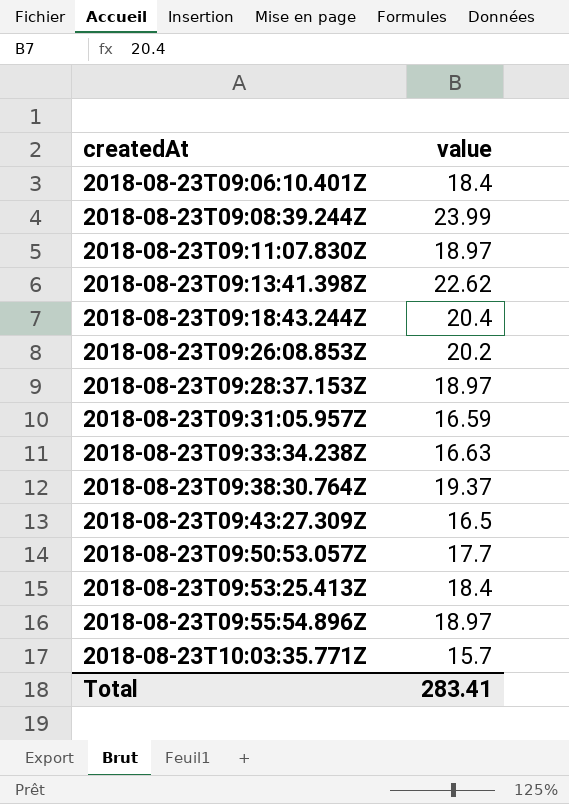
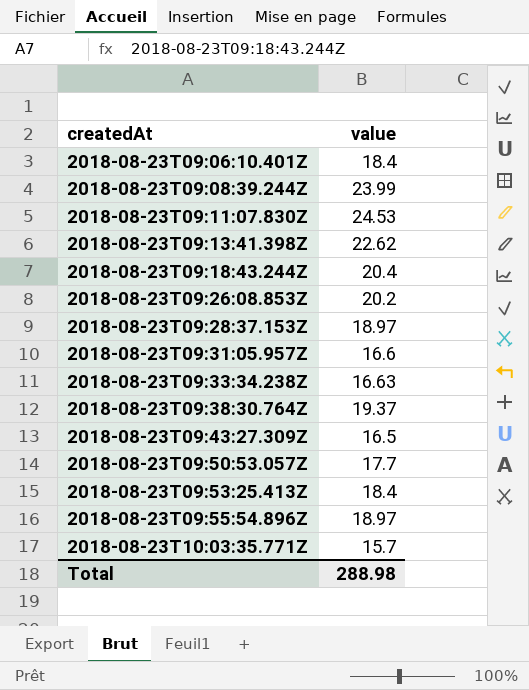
2018-08-23T09:11:07.830Z | value: 18.97 -> 24.53
2018-08-23T09:31:05.957Z | value: 16.59 -> 16.6
Total | value: 283.41 -> 288.98

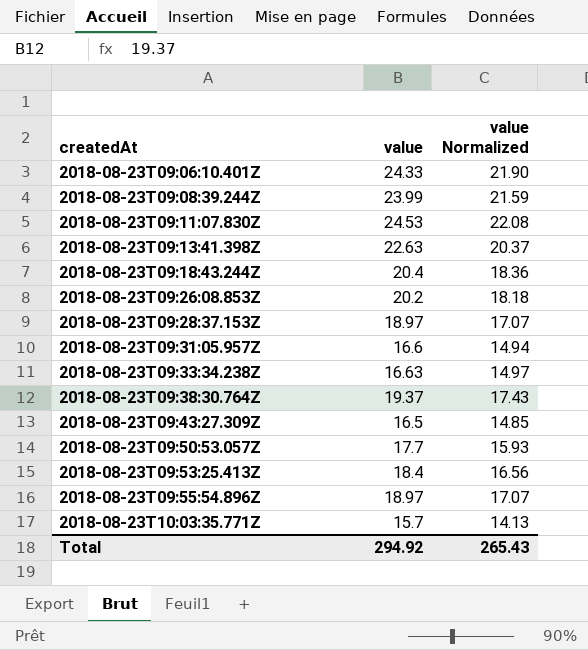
column value Normalized | formula: none -> [value] * 0.9
2018-08-23T09:06:10.401Z | value: 18.4 -> 24.33
2018-08-23T09:13:41.398Z | value: 22.62 -> 22.63
Total | value: 288.98 -> 294.92

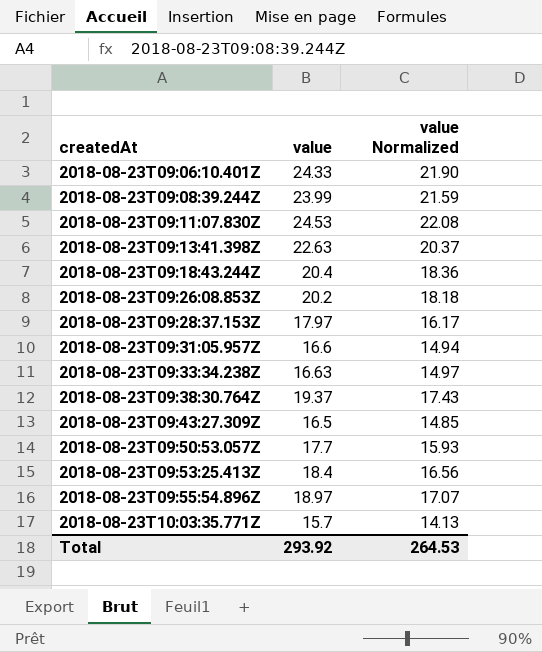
2018-08-23T09:28:37.153Z | value: 18.97 -> 17.97
2018-08-23T09:28:37.153Z | value Normalized: 17.07 -> 16.17
Total | value: 294.92 -> 293.92
Total | value Normalized: 265.43 -> 264.53

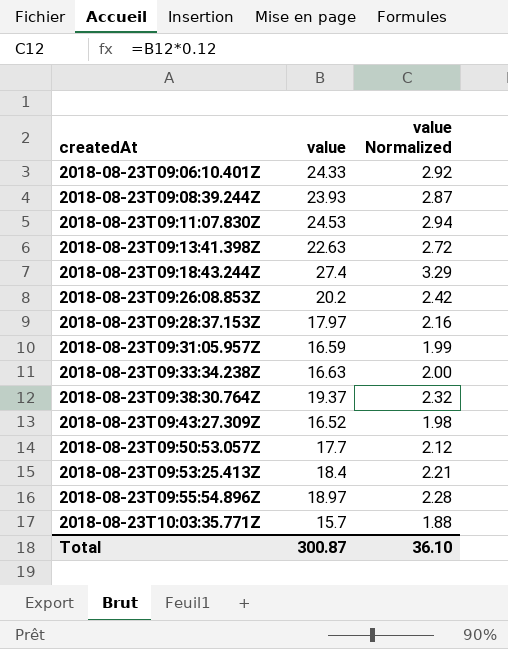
column value Normalized | formula: [value] * 0.9 -> [value] * 0.12
2018-08-23T09:08:39.244Z | value: 23.99 -> 23.93
2018-08-23T09:18:43.244Z | value: 20.4 -> 27.4
2018-08-23T09:31:05.957Z | value: 16.6 -> 16.59
2018-08-23T09:43:27.309Z | value: 16.5 -> 16.52
Total | value: 293.92 -> 300.87
Total | value Normalized: 264.53 -> 36.10

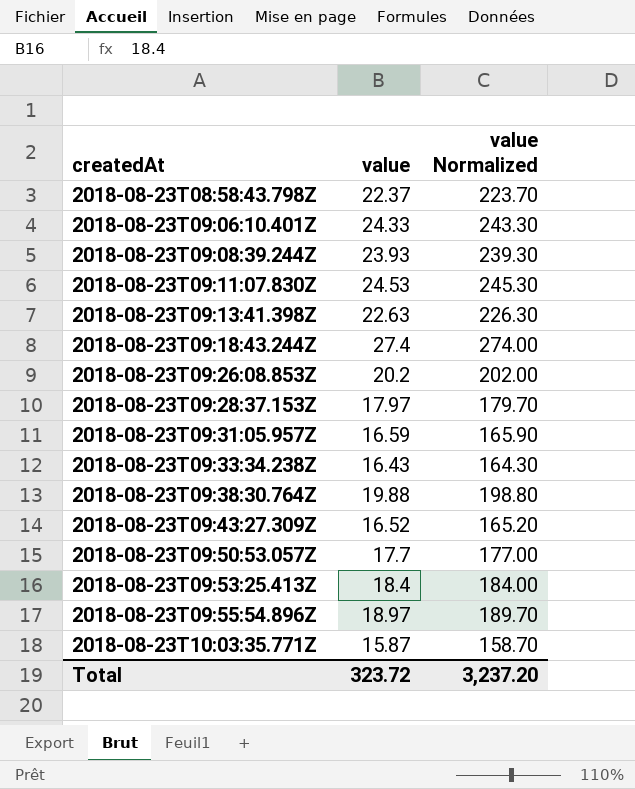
column value Normalized | formula: [value] * 0.12 -> [value] * 10
row 2018-08-23T08:58:43.798Z: none -> 22.37 | 223.70
2018-08-23T09:33:34.238Z | value: 16.63 -> 16.43
2018-08-23T09:38:30.764Z | value: 19.37 -> 19.88
2018-08-23T10:03:35.771Z | value: 15.7 -> 15.87
Total | value: 300.87 -> 323.72
Total | value Normalized: 36.10 -> 3,237.20

